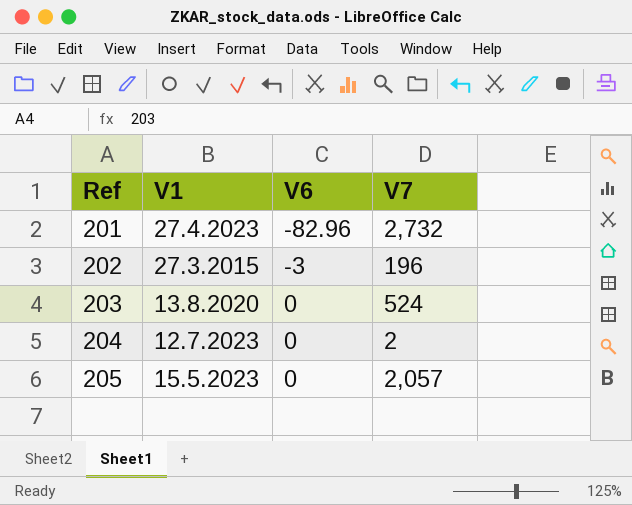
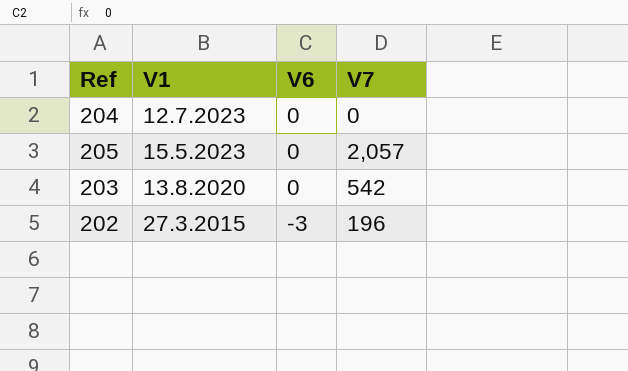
row order: Ref ascending -> V1 descending
row 201: 27.4.2023 | -82.96 | 2,732 -> none
204 | V7: 2 -> 0
203 | V7: 524 -> 542

